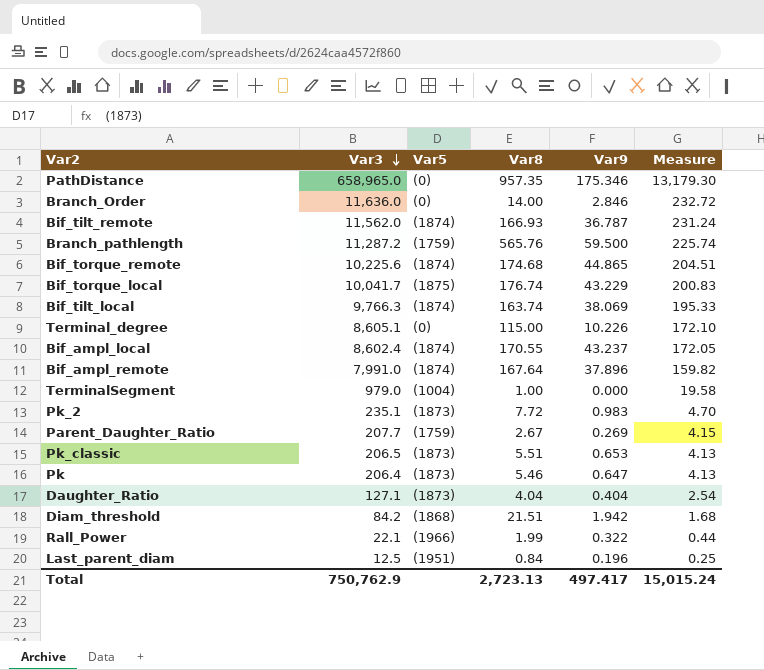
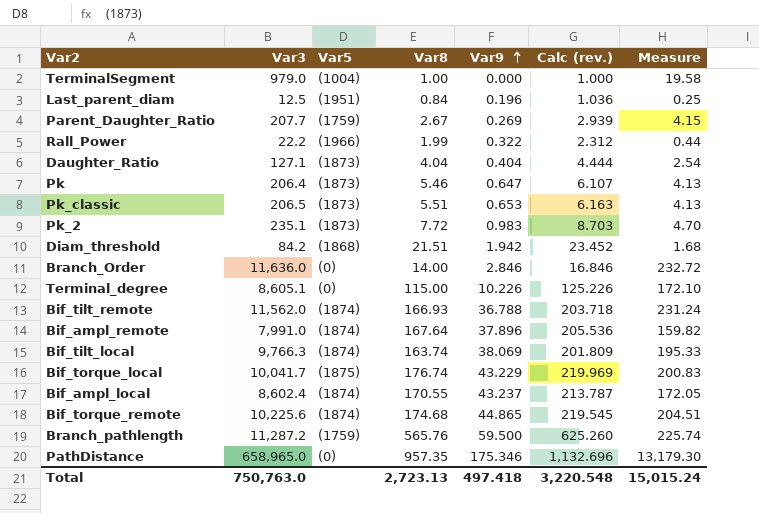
row order: Var3 descending -> Var9 ascending
column Calc (rev.) | formula: none -> [Var8] + [Var9]
Rall_Power | Var3: 22.1 -> 22.2
Bif_tilt_remote | Var9: 36.787 -> 36.788
Total | Var3: 750,762.9 -> 750,763.0
Total | Var9: 497.417 -> 497.418

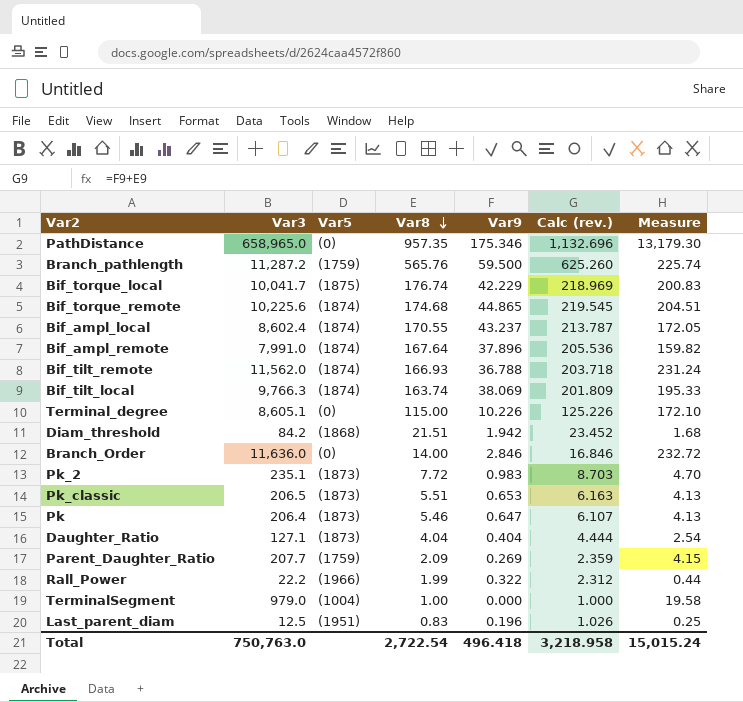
row order: Var9 ascending -> Var8 descending
Bif_torque_local | Var9: 43.229 -> 42.229
Bif_torque_local | Calc (rev.): 219.969 -> 218.969
Parent_Daughter_Ratio | Var8: 2.67 -> 2.09
Parent_Daughter_Ratio | Calc (rev.): 2.939 -> 2.359
Last_parent_diam | Var8: 0.84 -> 0.83
Last_parent_diam | Calc (rev.): 1.036 -> 1.026
Total | Var8: 2,723.13 -> 2,722.54
Total | Var9: 497.418 -> 496.418
Total | Calc (rev.): 3,220.548 -> 3,218.958

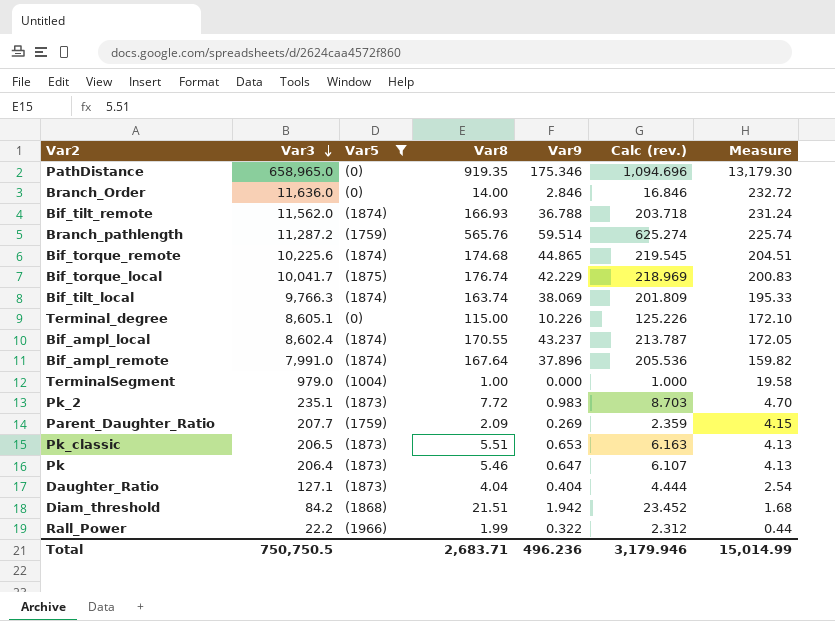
filter: none -> Var5 != (1951)
row order: Var8 descending -> Var3 descending
PathDistance | Var8: 957.35 -> 919.35
PathDistance | Calc (rev.): 1,132.696 -> 1,094.696
Branch_pathlength | Var9: 59.500 -> 59.514
Branch_pathlength | Calc (rev.): 625.260 -> 625.274
Total | Var3: 750,763.0 -> 750,750.5
Total | Var8: 2,722.54 -> 2,683.71
Total | Var9: 496.418 -> 496.236
Total | Calc (rev.): 3,218.958 -> 3,179.946
Total | Measure: 15,015.24 -> 15,014.99

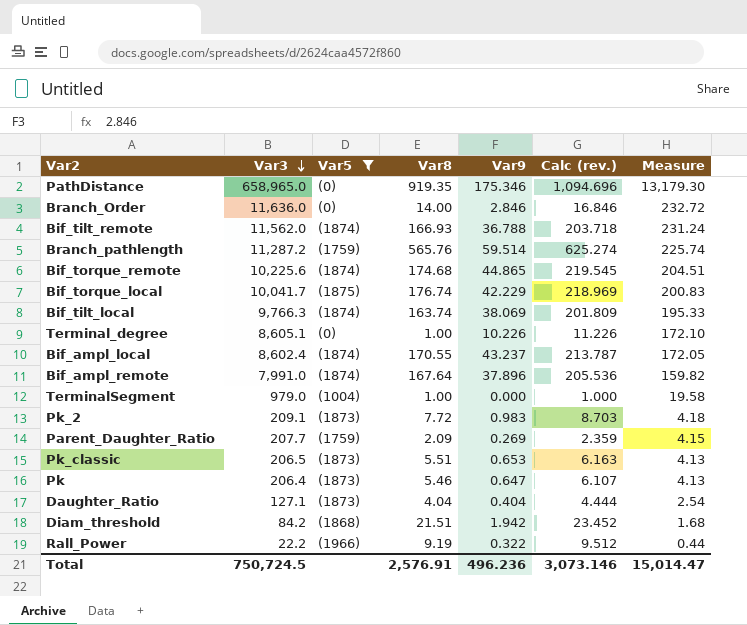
Terminal_degree | Var8: 115.00 -> 1.00
Terminal_degree | Calc (rev.): 125.226 -> 11.226
Pk_2 | Var3: 235.1 -> 209.1
Pk_2 | Measure: 4.70 -> 4.18
Rall_Power | Var8: 1.99 -> 9.19
Rall_Power | Calc (rev.): 2.312 -> 9.512
Total | Var3: 750,750.5 -> 750,724.5
Total | Var8: 2,683.71 -> 2,576.91
Total | Calc (rev.): 3,179.946 -> 3,073.146
Total | Measure: 15,014.99 -> 15,014.47

